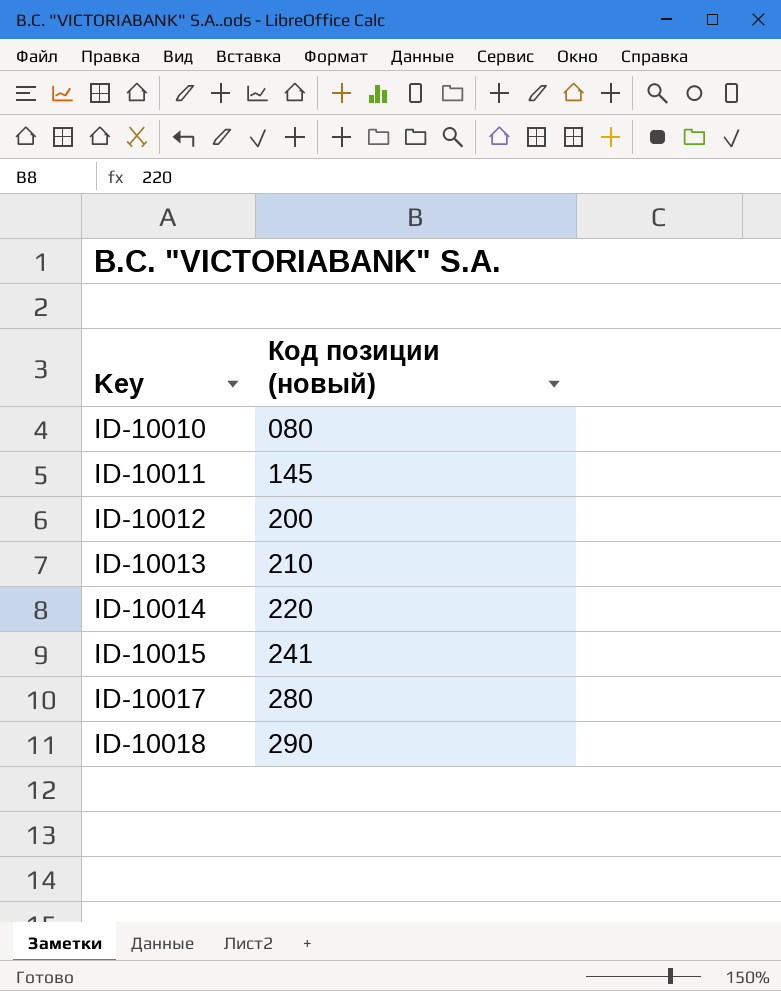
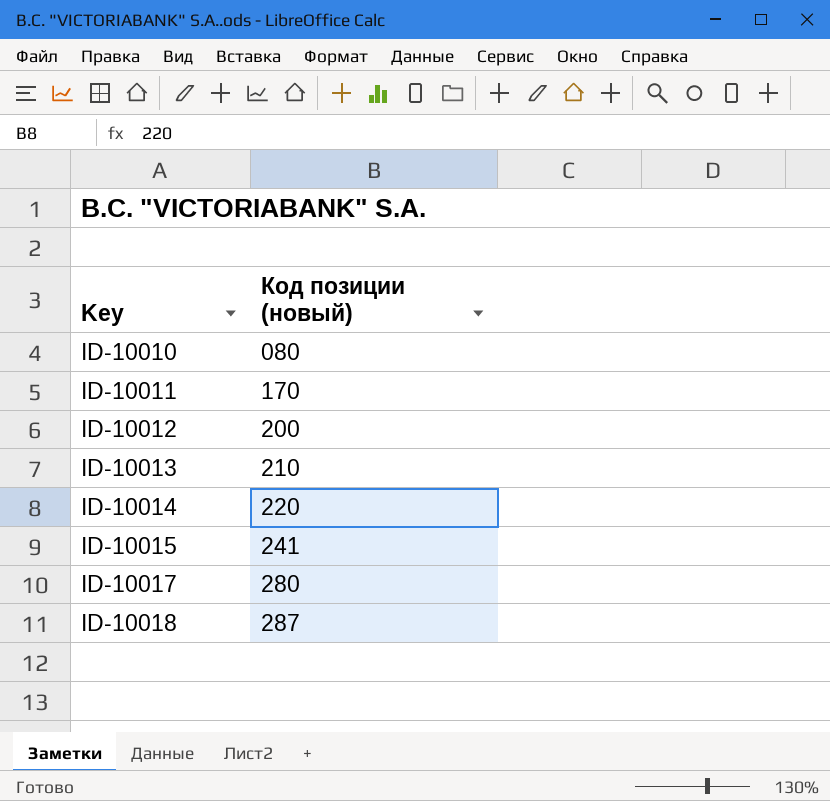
ID-10011 | Код позиции (новый): 145 -> 170
ID-10018 | Код позиции (новый): 290 -> 287

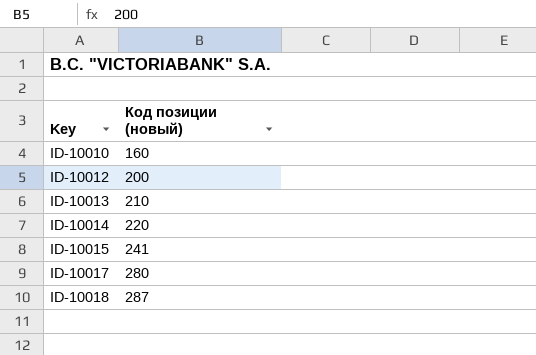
row ID-10011: 170 -> none
ID-10010 | Код позиции (новый): 080 -> 160

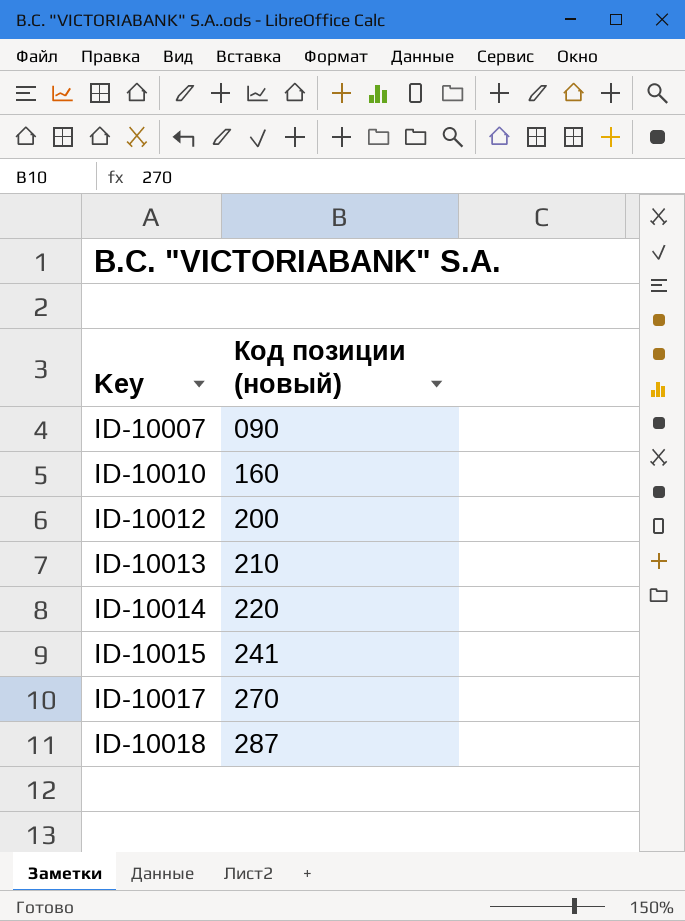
row ID-10007: none -> 090
ID-10017 | Код позиции (новый): 280 -> 270

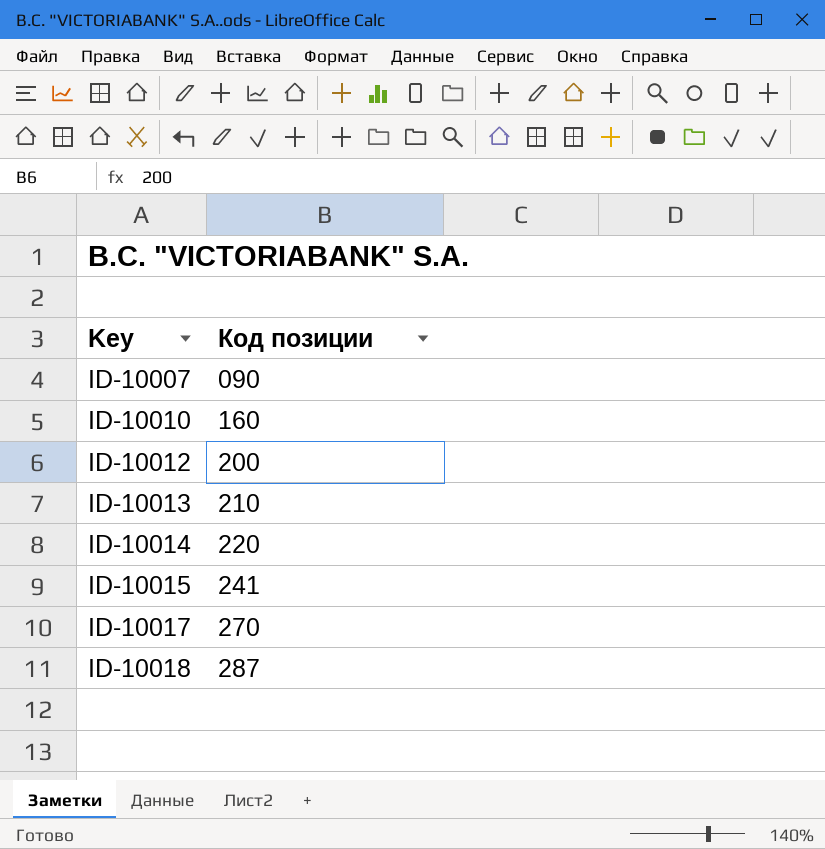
column name: Код позиции (новый) -> Код позиции

